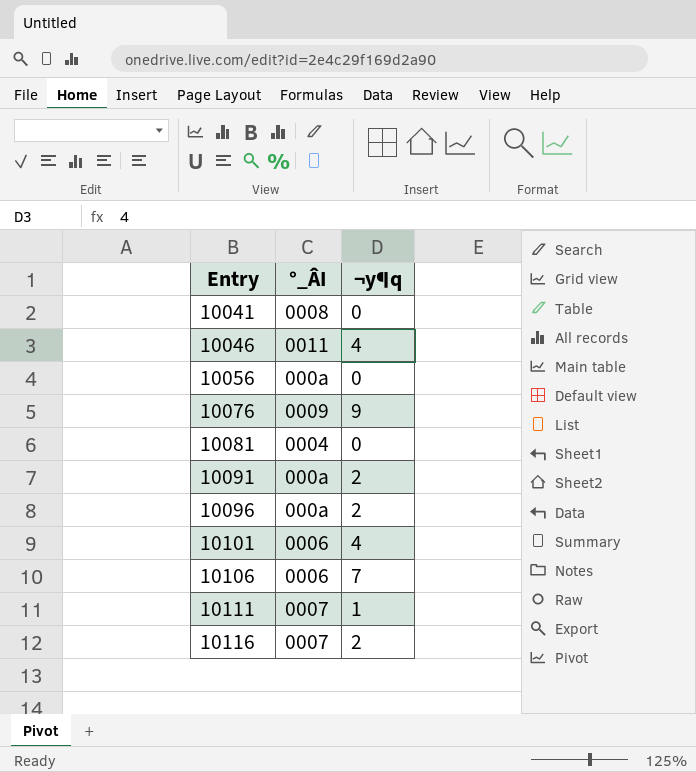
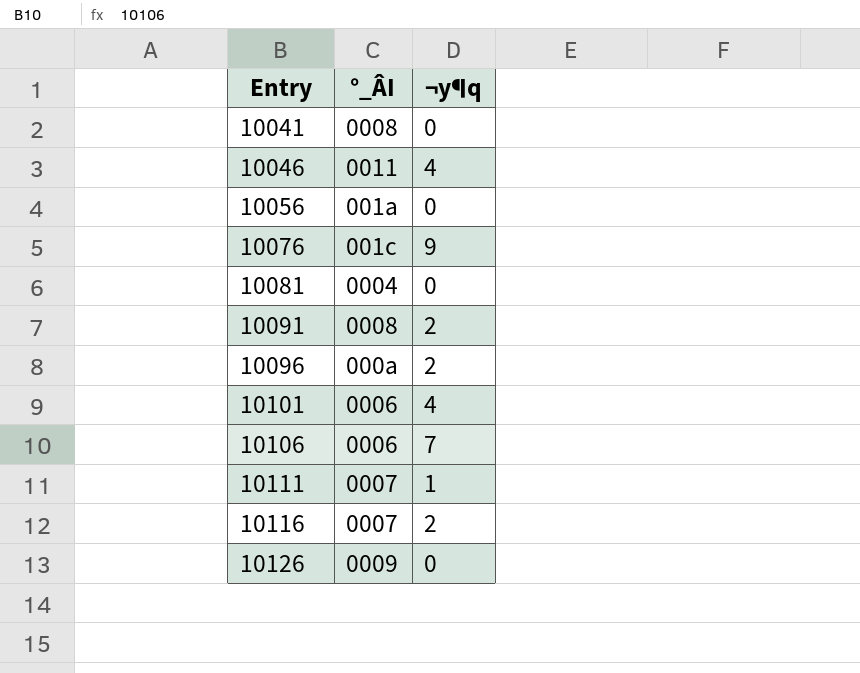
10056 | °_ÂI: 000a -> 001a
10076 | °_ÂI: 0009 -> 001c
10091 | °_ÂI: 000a -> 0008
row 10126: none -> 0009 | 0

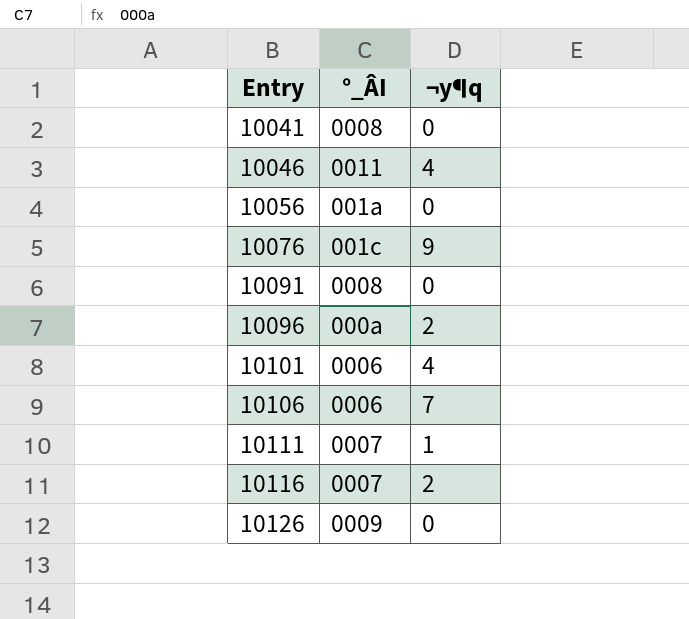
row 10081: 0004 | 0 -> none
10091 | ¬y¶q: 2 -> 0

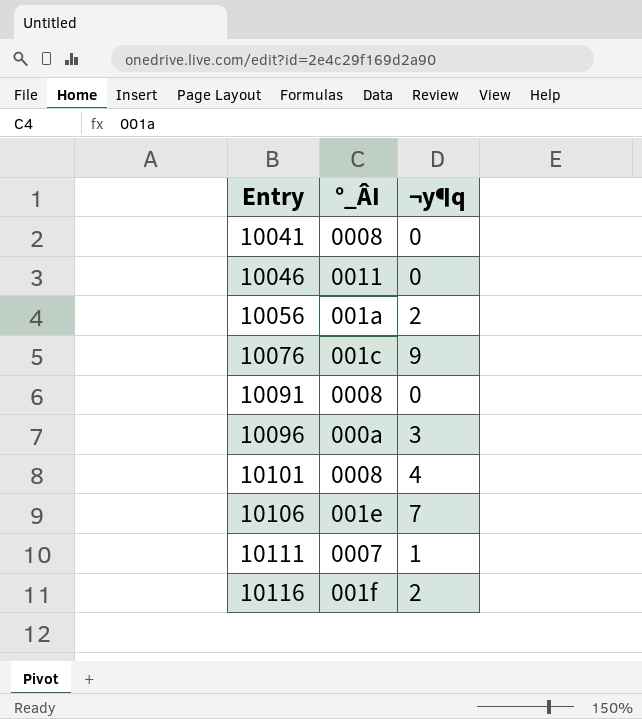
row 10126: 0009 | 0 -> none
10046 | ¬y¶q: 4 -> 0
10056 | ¬y¶q: 0 -> 2
10096 | ¬y¶q: 2 -> 3
10101 | °_ÂI: 0006 -> 0008
10106 | °_ÂI: 0006 -> 001e
10116 | °_ÂI: 0007 -> 001f

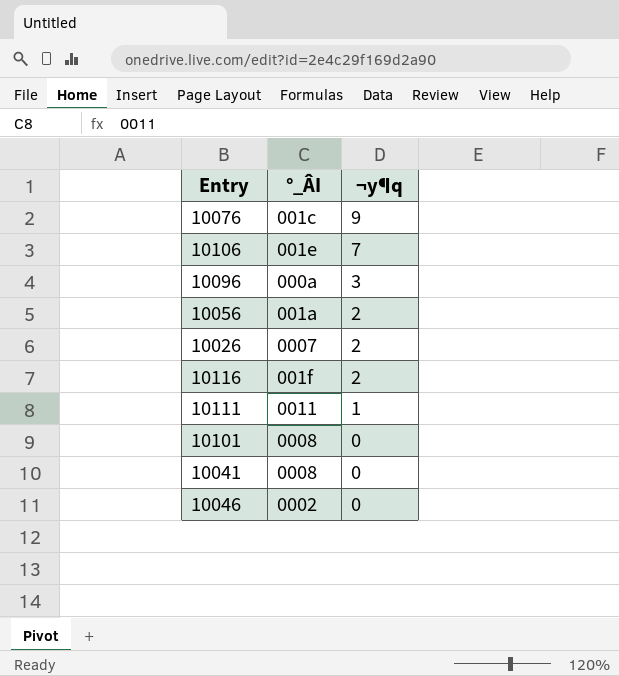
row order: Entry ascending -> ¬y¶q descending
row 10091: 0008 | 0 -> none
row 10026: none -> 0007 | 2
10111 | °_ÂI: 0007 -> 0011
10101 | ¬y¶q: 4 -> 0
10046 | °_ÂI: 0011 -> 0002

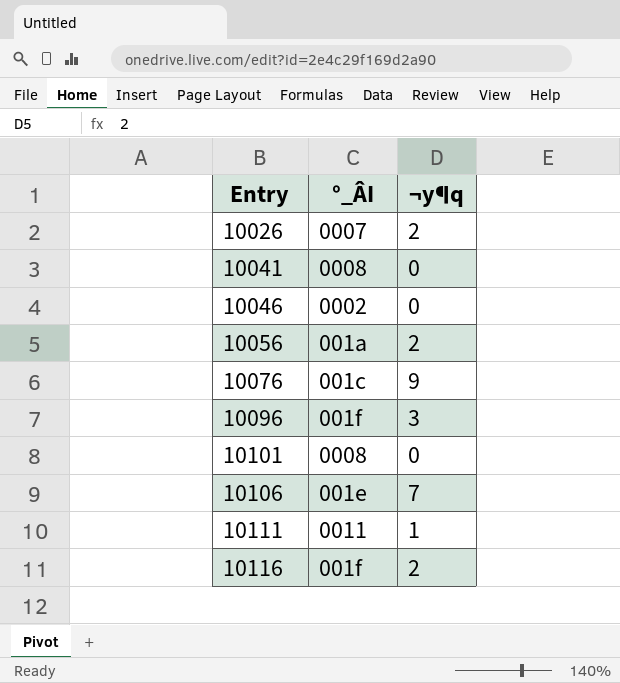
row order: ¬y¶q descending -> Entry ascending
10096 | °_ÂI: 000a -> 001f

